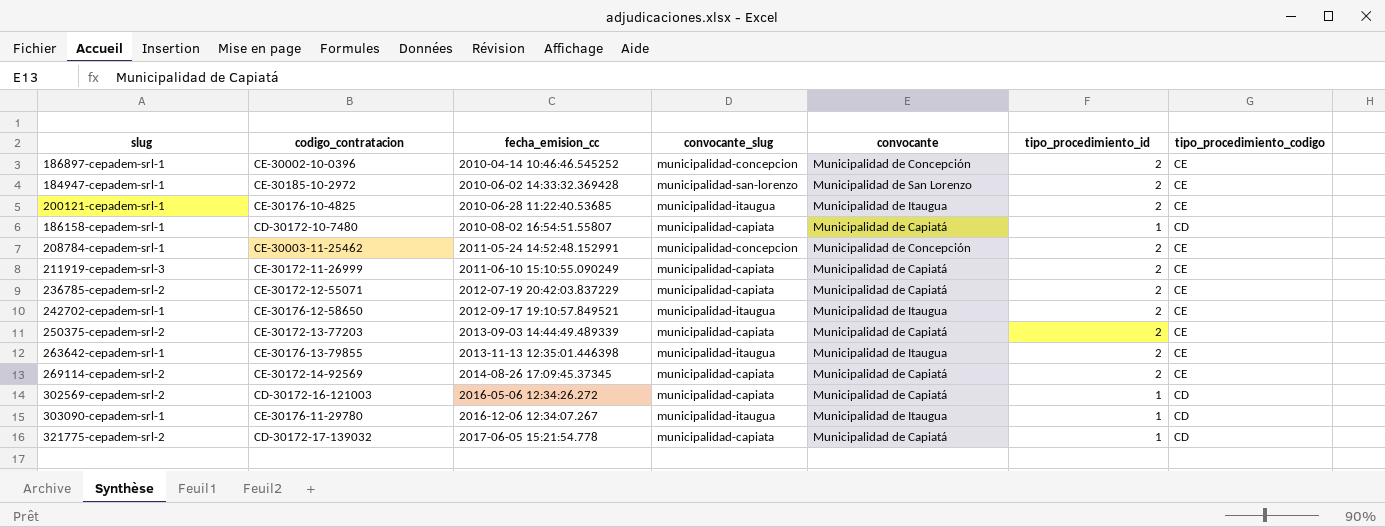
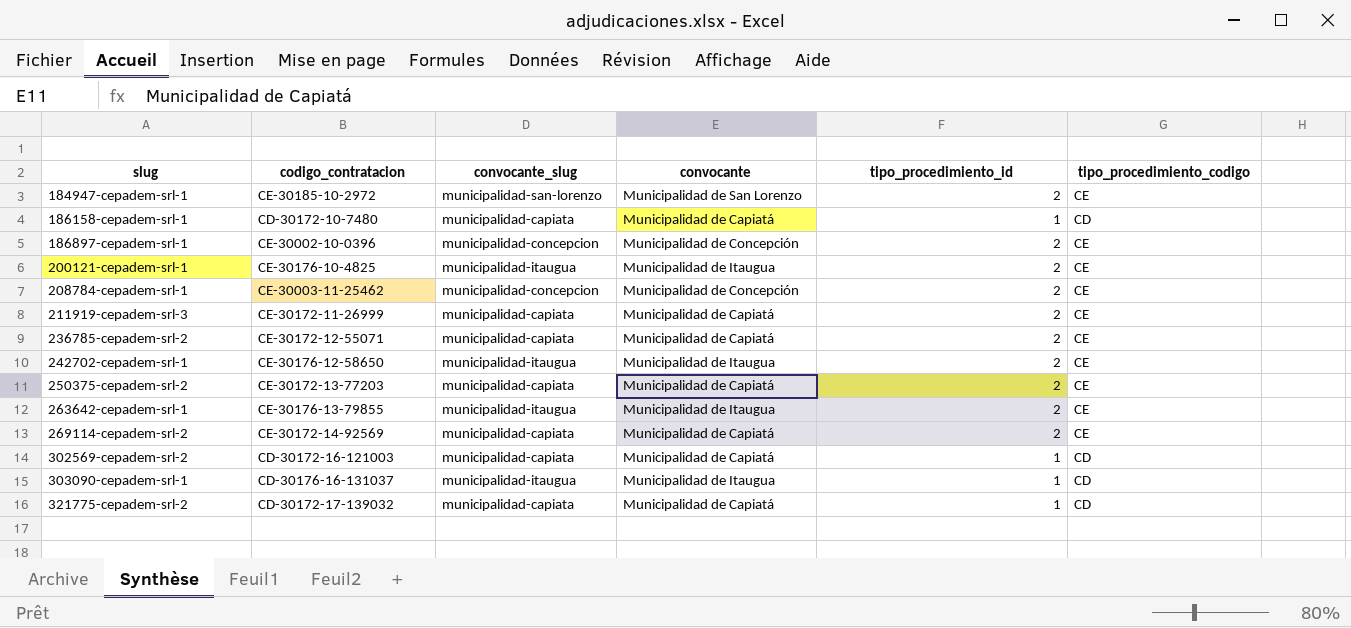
row order: fecha_emision_cc ascending -> slug ascending
column fecha_emision_cc | position: 3 -> none
303090-cepadem-srl-1 | codigo_contratacion: CE-30176-11-29780 -> CD-30176-16-131037

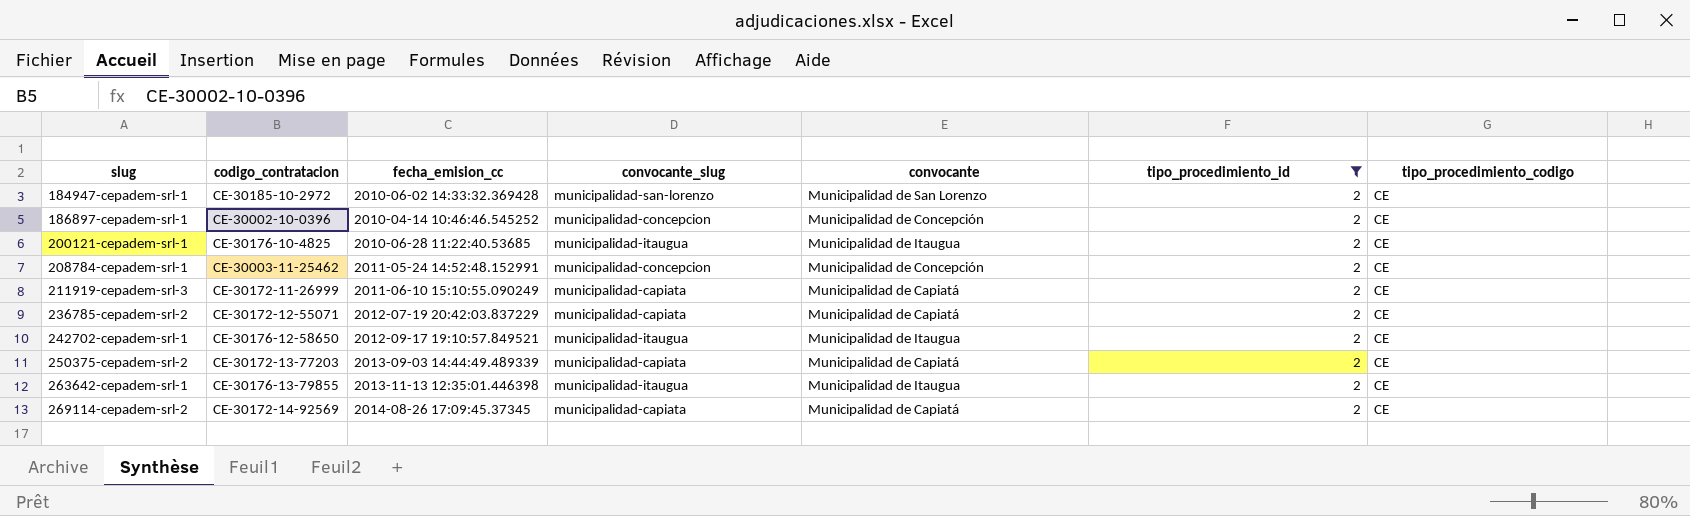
filter: none -> tipo_procedimiento_id = 2
column fecha_emision_cc | position: none -> 3

